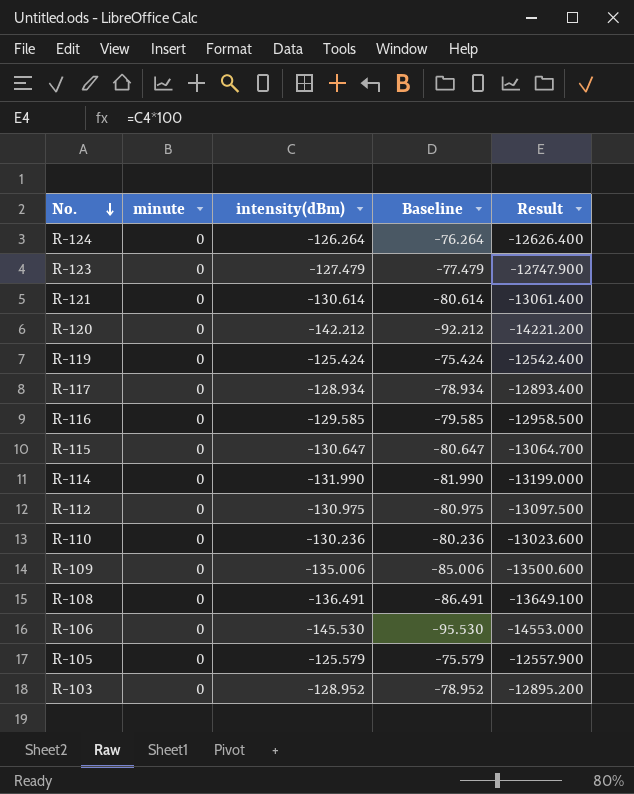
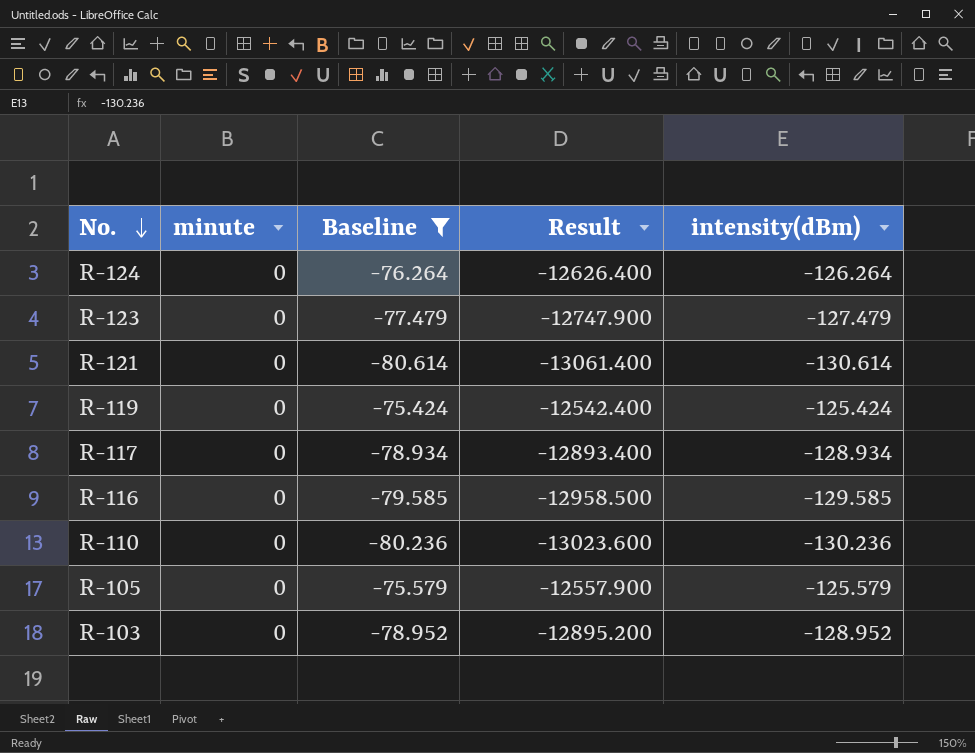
filter: none -> Baseline >= -80.614
column intensity(dBm) | position: 3 -> 5

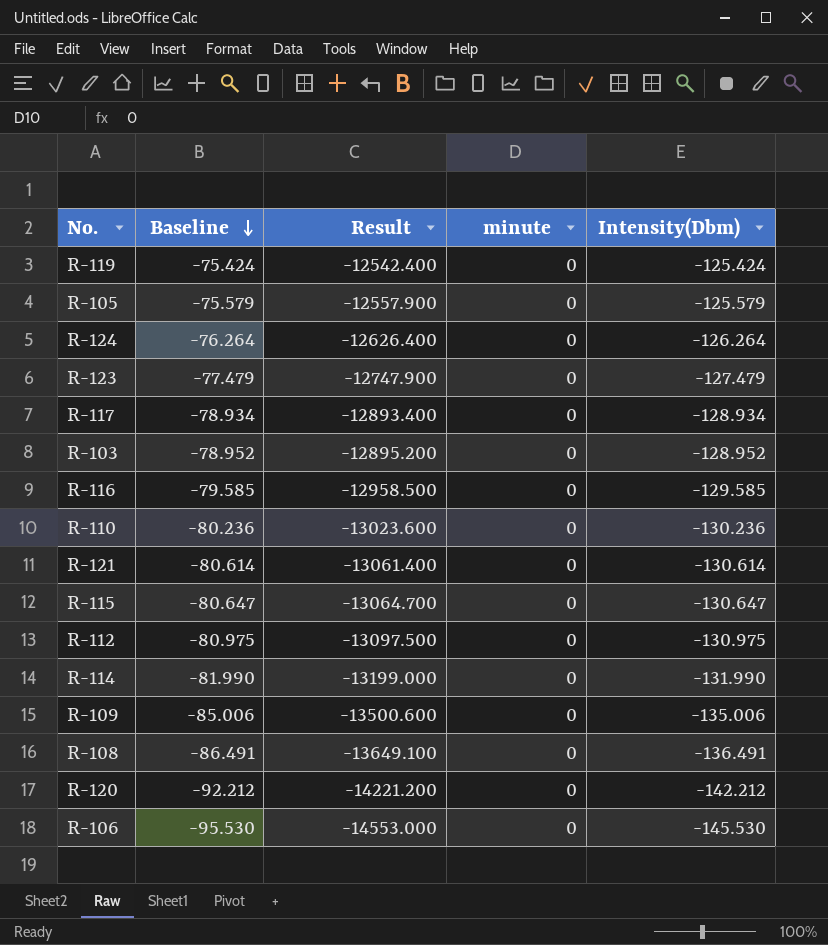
filter: Baseline >= -80.614 -> none
row order: No. descending -> Baseline descending
column minute | position: 2 -> 4
column name: intensity(dBm) -> Intensity(Dbm)

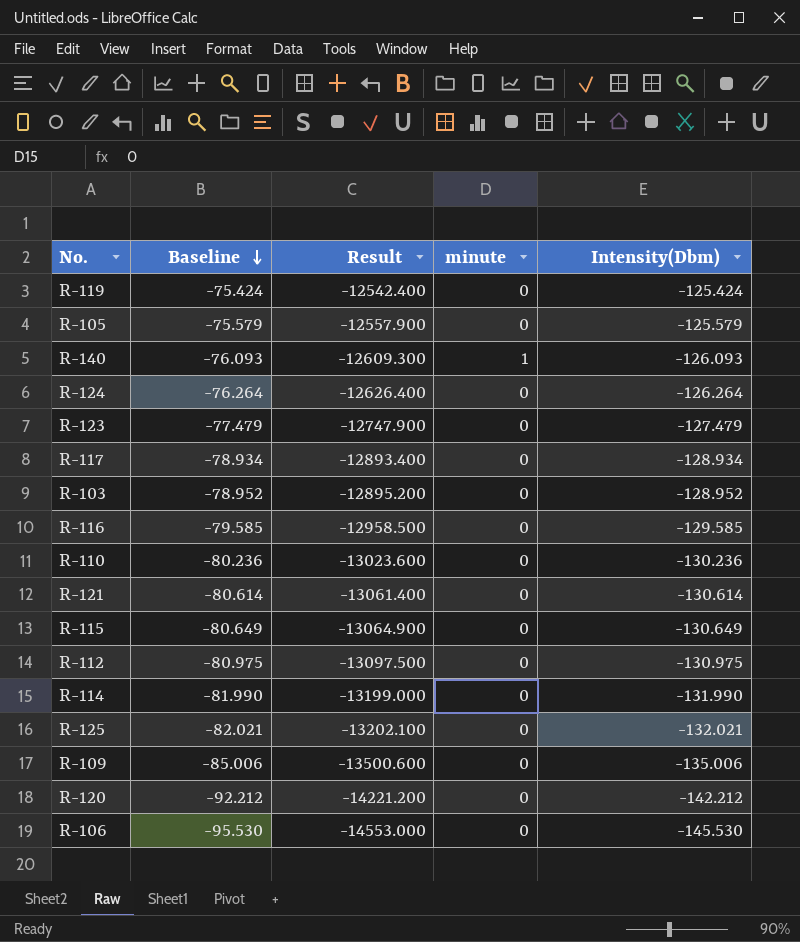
row R-108: -86.491 | -13649.100 | 0 | -136.491 -> none
row R-140: none -> -76.093 | -12609.300 | 1 | -126.093
R-115 | Baseline: -80.647 -> -80.649
R-115 | Result: -13064.700 -> -13064.900
R-115 | Intensity(Dbm): -130.647 -> -130.649
row R-125: none -> -82.021 | -13202.100 | 0 | -132.021

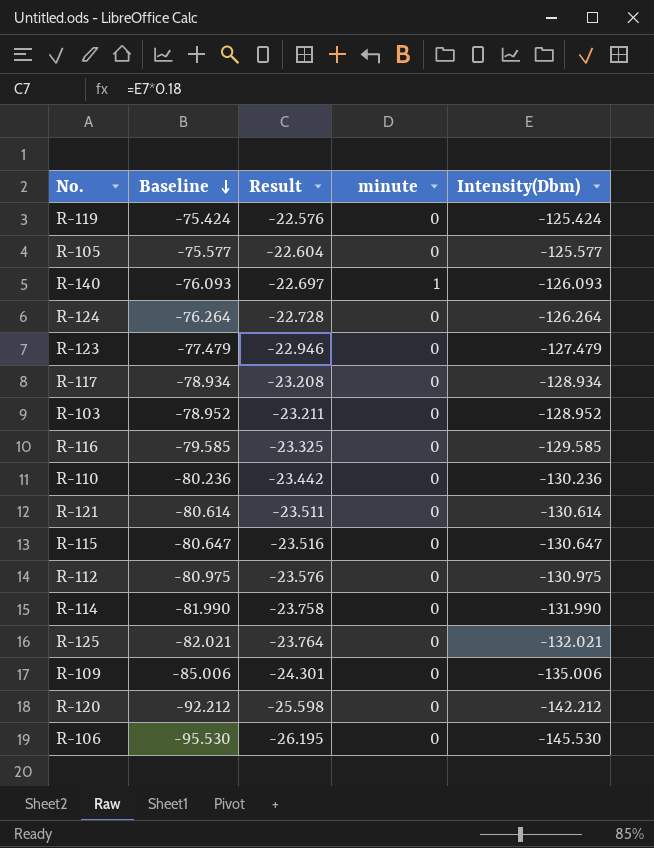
column Result | formula: [Intensity(Dbm)] * 100 -> [Intensity(Dbm)] * 0.18
R-105 | Baseline: -75.579 -> -75.577
R-105 | Intensity(Dbm): -125.579 -> -125.577
R-115 | Baseline: -80.649 -> -80.647
R-115 | Intensity(Dbm): -130.649 -> -130.647

